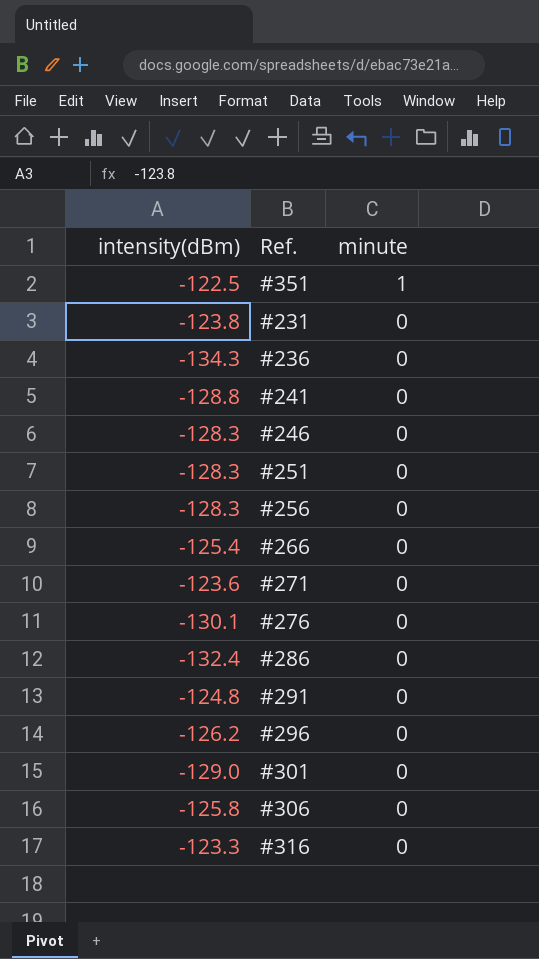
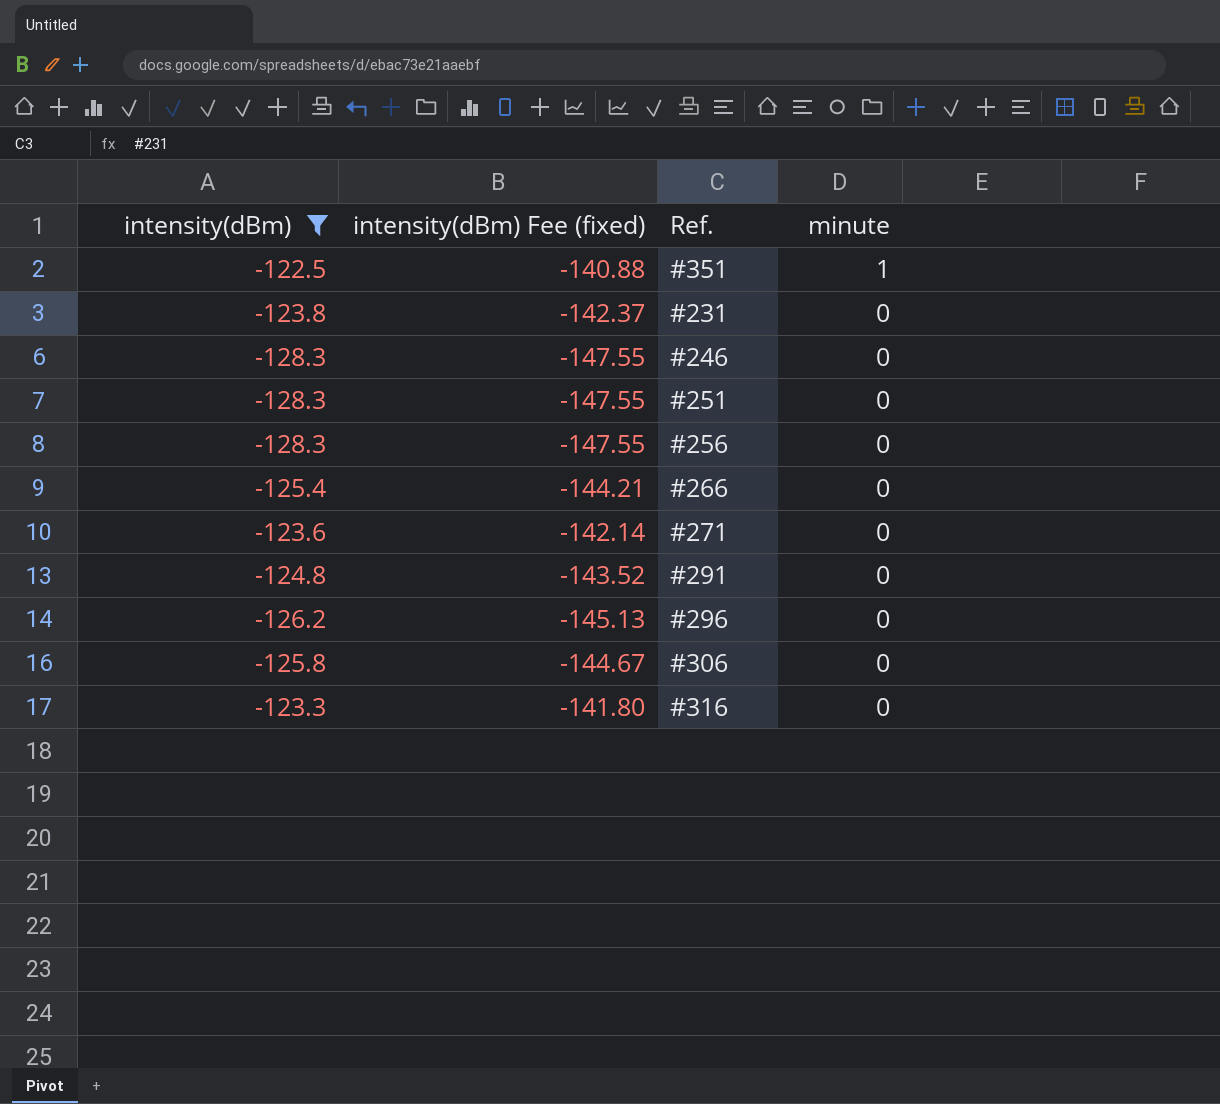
filter: none -> intensity(dBm) >= -128.3
column intensity(dBm) Fee (fixed) | formula: none -> [intensity(dBm)] * 1.15

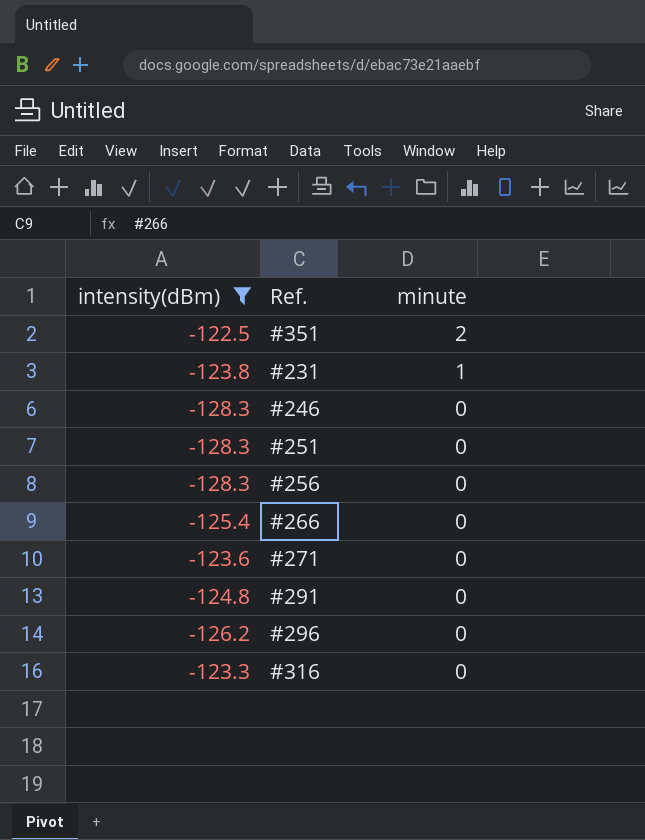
column intensity(dBm) Fee (fixed) | formula: [intensity(dBm)] * 1.15 -> none
row #306: -125.8 | -144.67 | 0 -> none
#351 | minute: 1 -> 2
#231 | minute: 0 -> 1

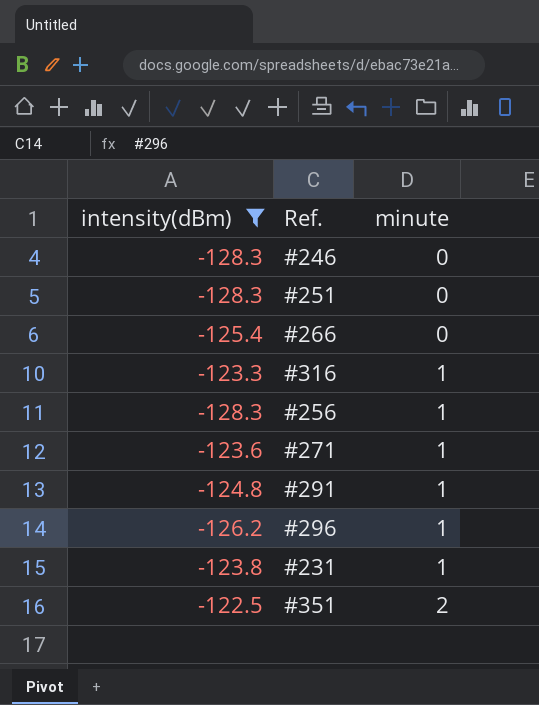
row order: minute descending -> minute ascending
#316 | minute: 0 -> 1
#256 | minute: 0 -> 1
#271 | minute: 0 -> 1
#291 | minute: 0 -> 1
#296 | minute: 0 -> 1

